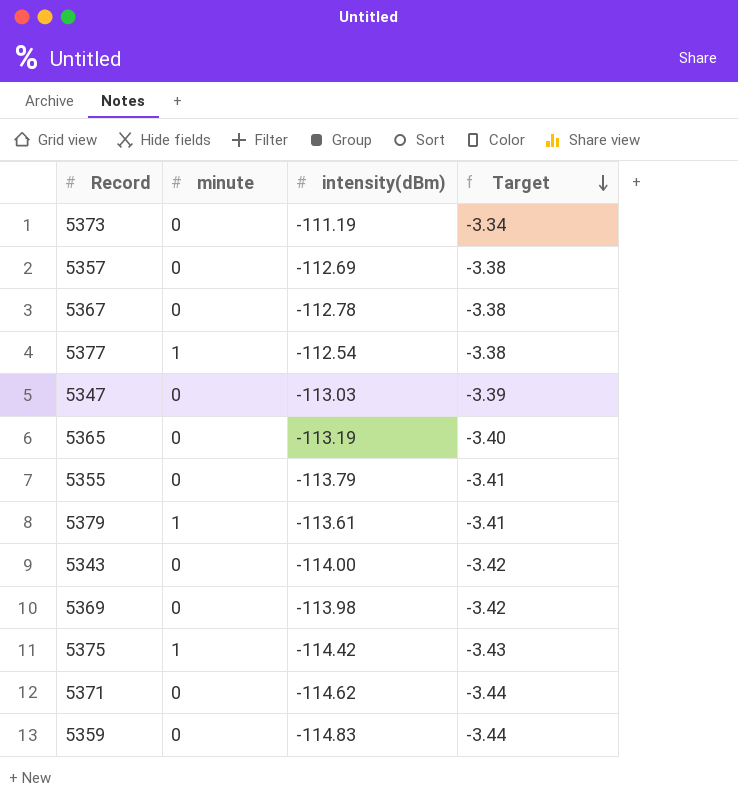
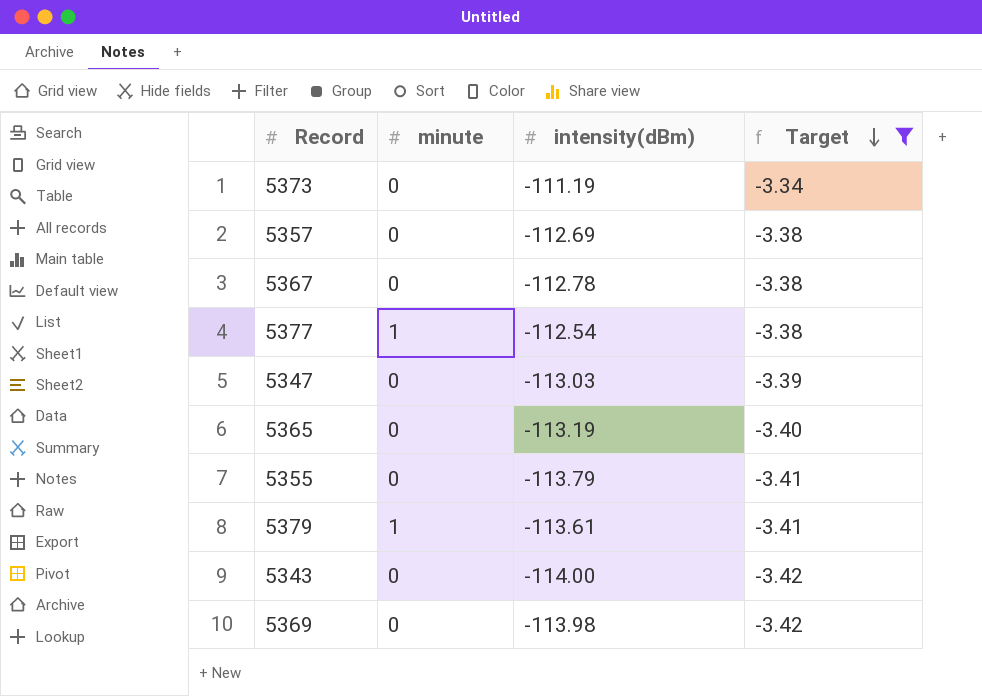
filter: none -> Target >= -3.42

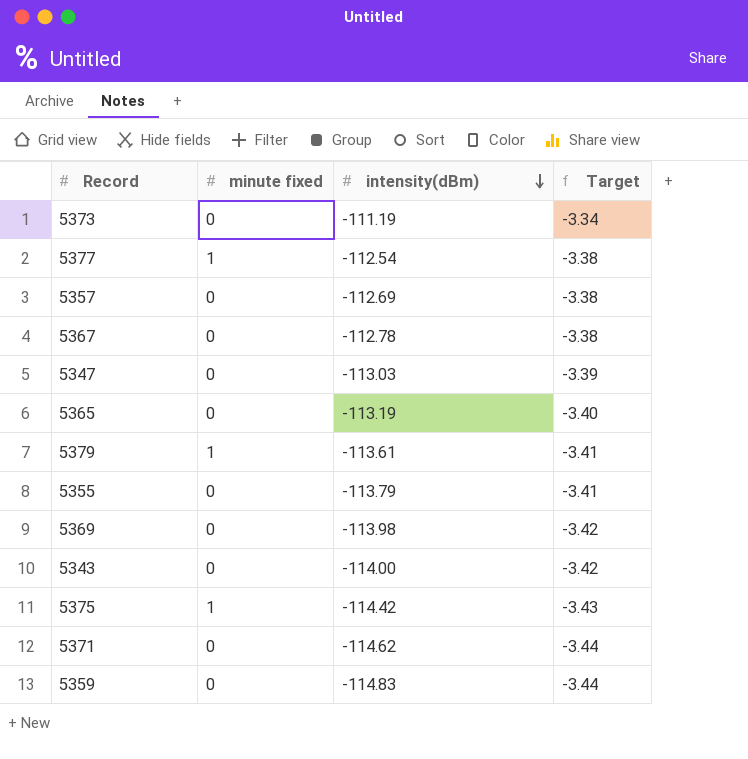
filter: Target >= -3.42 -> none
row order: Target descending -> intensity(dBm) descending
column name: minute -> minute fixed

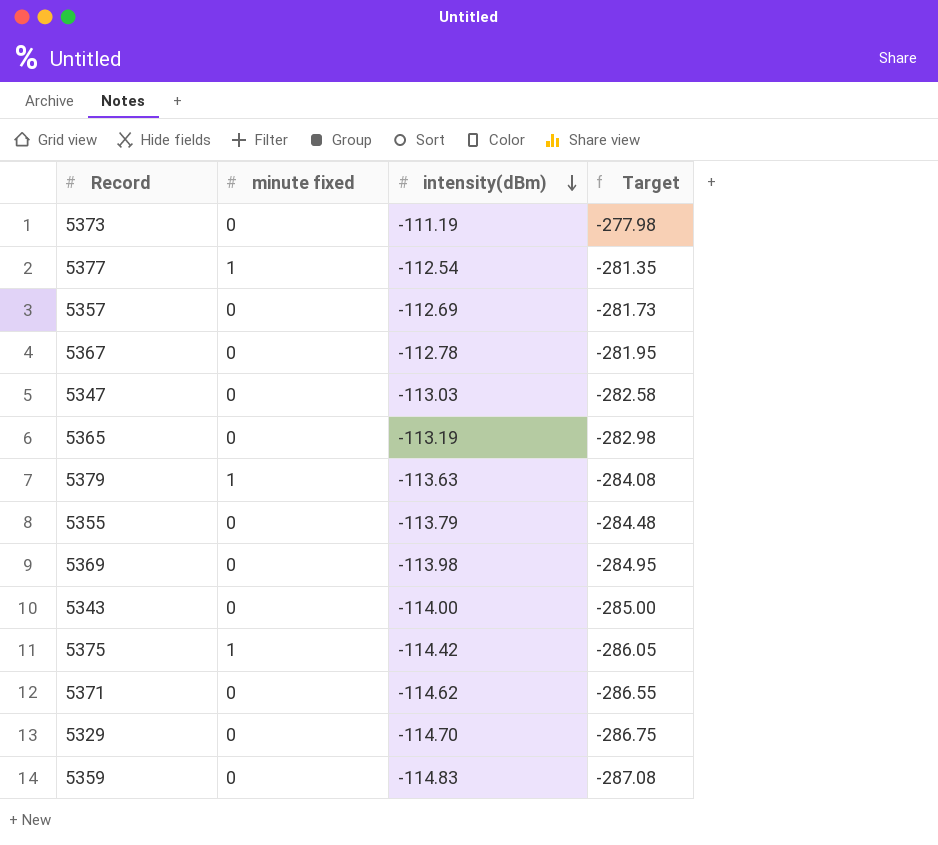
column Target | formula: [intensity(dBm)] * 0.03 -> [intensity(dBm)] * 2.5
5379 | intensity(dBm): -113.61 -> -113.63
row 5329: none -> 0 | -114.70 | -286.75

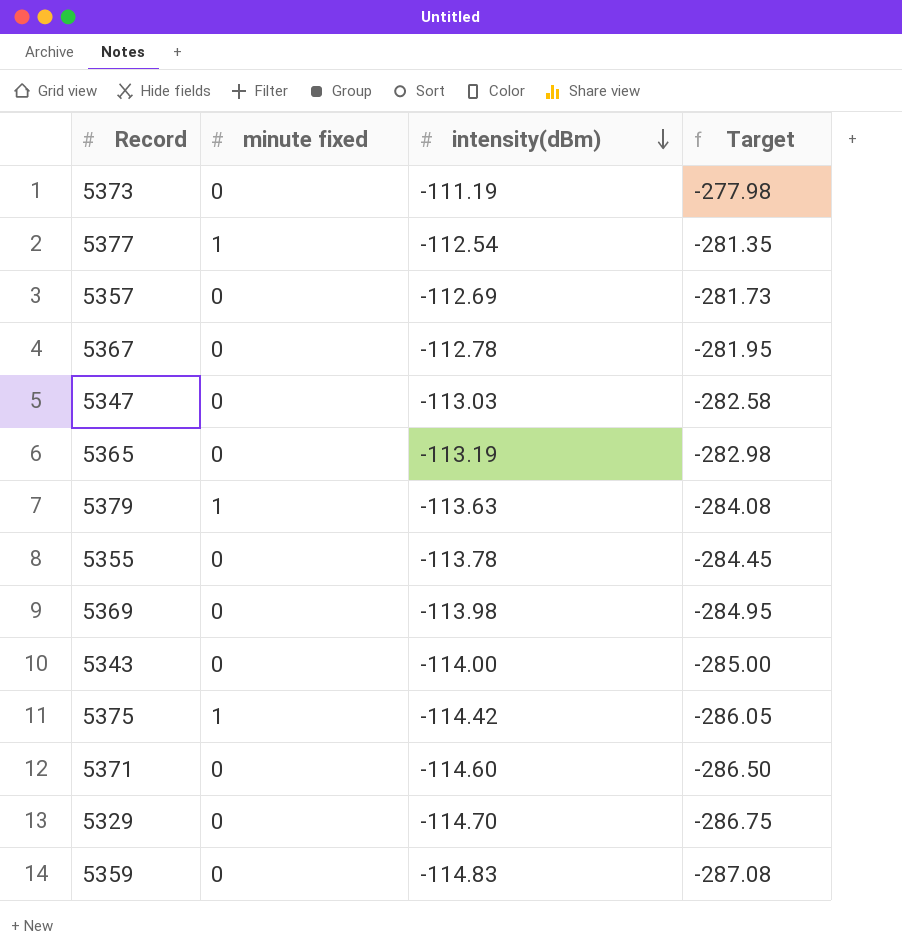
5355 | intensity(dBm): -113.79 -> -113.78
5355 | Target: -284.48 -> -284.45
5371 | intensity(dBm): -114.62 -> -114.60
5371 | Target: -286.55 -> -286.50

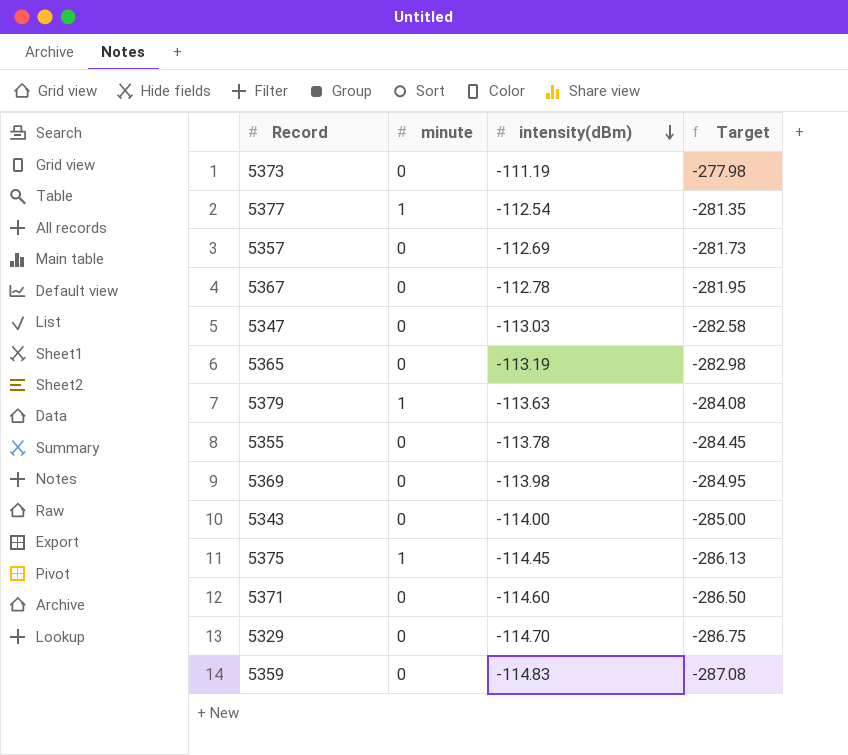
column name: minute fixed -> minute
5375 | intensity(dBm): -114.42 -> -114.45
5375 | Target: -286.05 -> -286.13

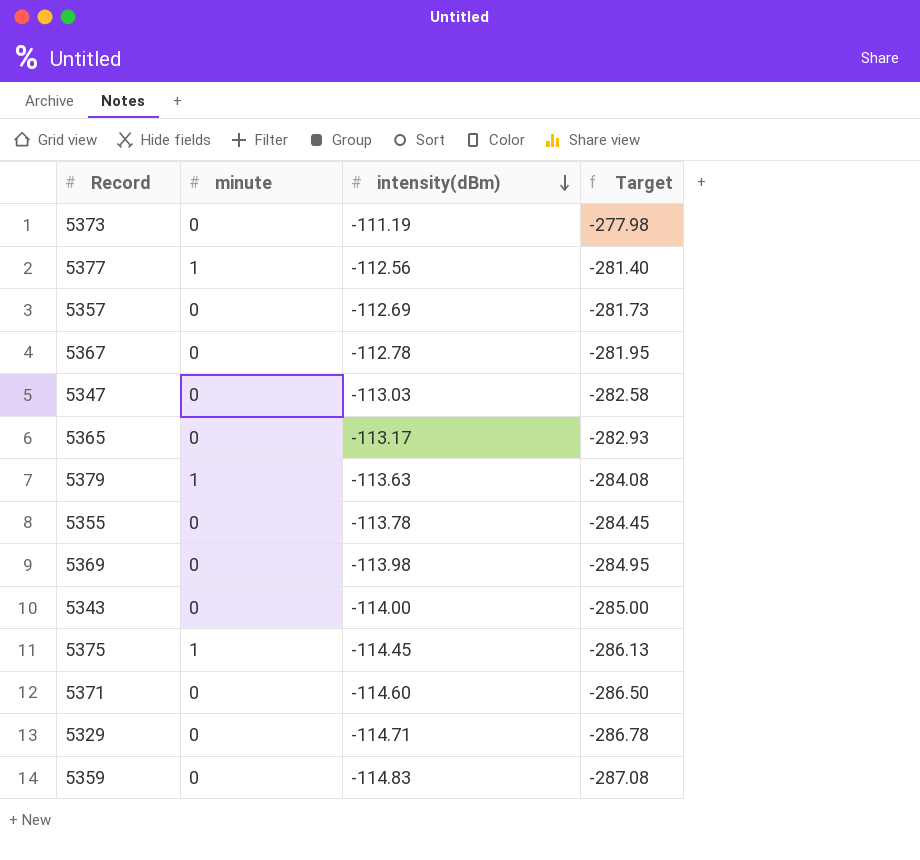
5377 | intensity(dBm): -112.54 -> -112.56
5377 | Target: -281.35 -> -281.40
5365 | intensity(dBm): -113.19 -> -113.17
5365 | Target: -282.98 -> -282.93
5329 | intensity(dBm): -114.70 -> -114.71
5329 | Target: -286.75 -> -286.78

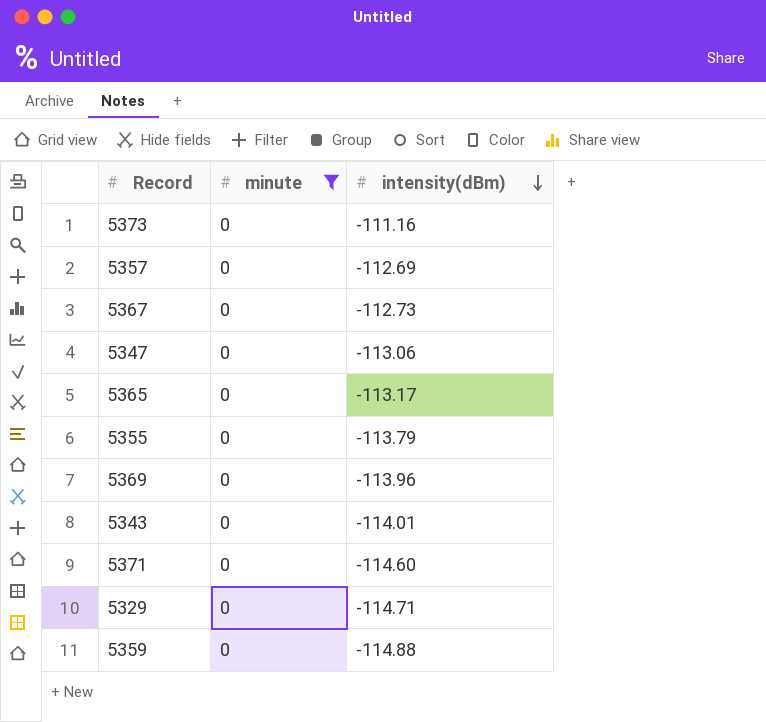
filter: none -> minute = 0
column Target | formula: [intensity(dBm)] * 2.5 -> none
5373 | intensity(dBm): -111.19 -> -111.16
5367 | intensity(dBm): -112.78 -> -112.73
5347 | intensity(dBm): -113.03 -> -113.06
5355 | intensity(dBm): -113.78 -> -113.79
5369 | intensity(dBm): -113.98 -> -113.96
5343 | intensity(dBm): -114.00 -> -114.01
5359 | intensity(dBm): -114.83 -> -114.88

